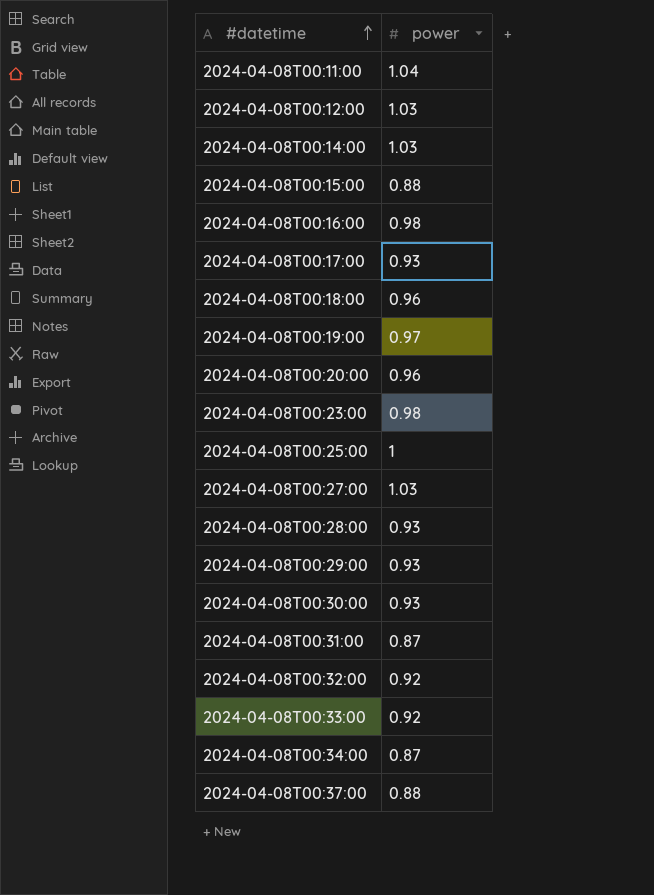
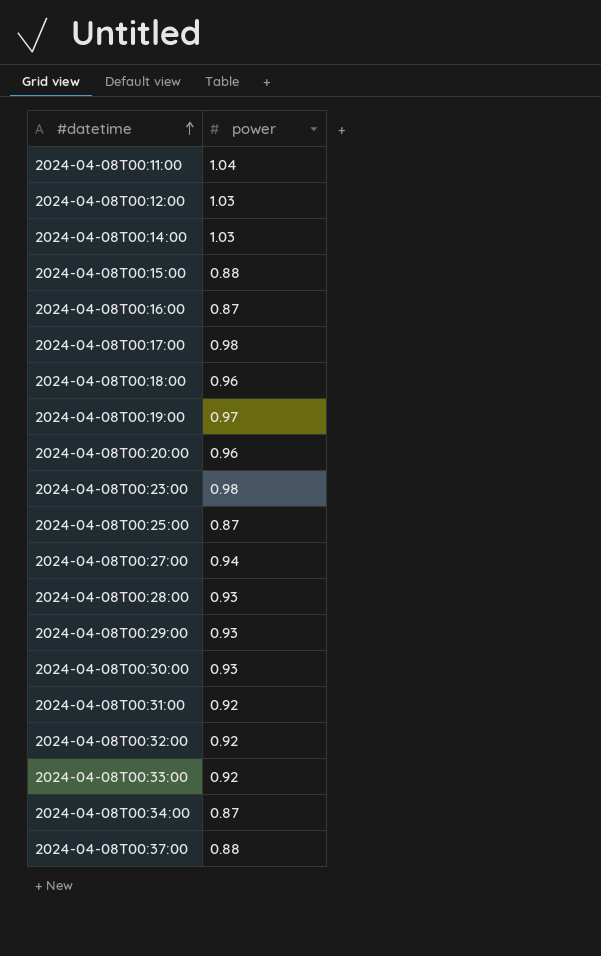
2024-04-08T00:16:00 | power: 0.98 -> 0.87
2024-04-08T00:17:00 | power: 0.93 -> 0.98
2024-04-08T00:25:00 | power: 1 -> 0.87
2024-04-08T00:27:00 | power: 1.03 -> 0.94
2024-04-08T00:31:00 | power: 0.87 -> 0.92

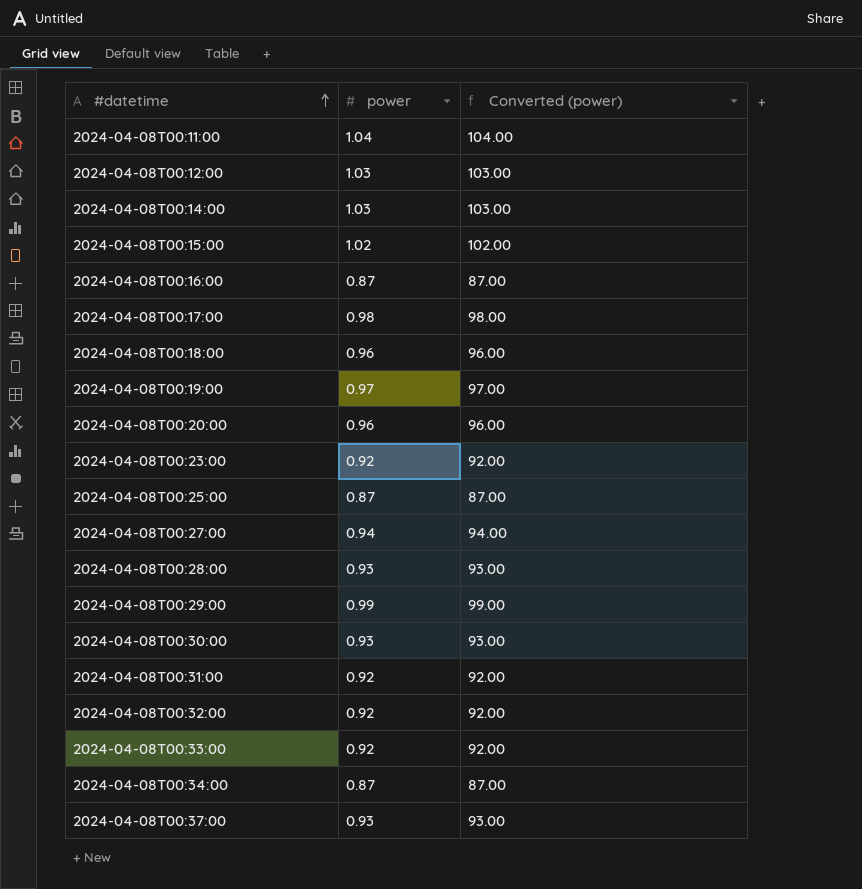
column Converted (power) | formula: none -> [power] * 100
2024-04-08T00:15:00 | power: 0.88 -> 1.02
2024-04-08T00:23:00 | power: 0.98 -> 0.92
2024-04-08T00:29:00 | power: 0.93 -> 0.99
2024-04-08T00:37:00 | power: 0.88 -> 0.93

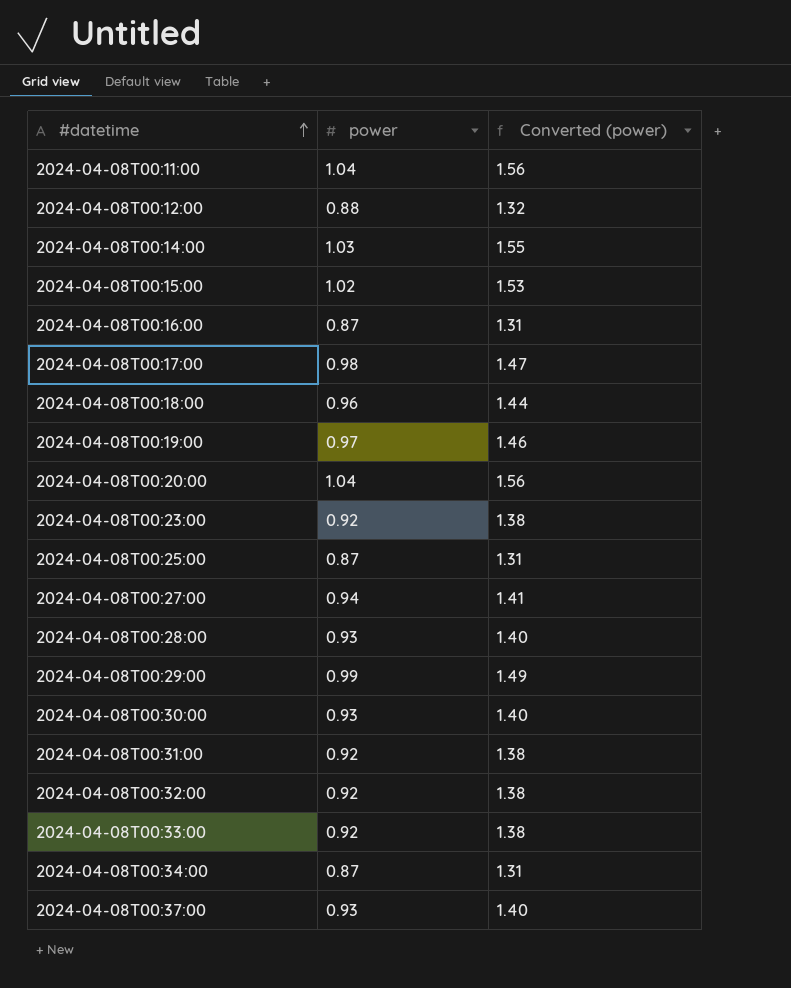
column Converted (power) | formula: [power] * 100 -> [power] * 1.5
2024-04-08T00:12:00 | power: 1.03 -> 0.88
2024-04-08T00:20:00 | power: 0.96 -> 1.04

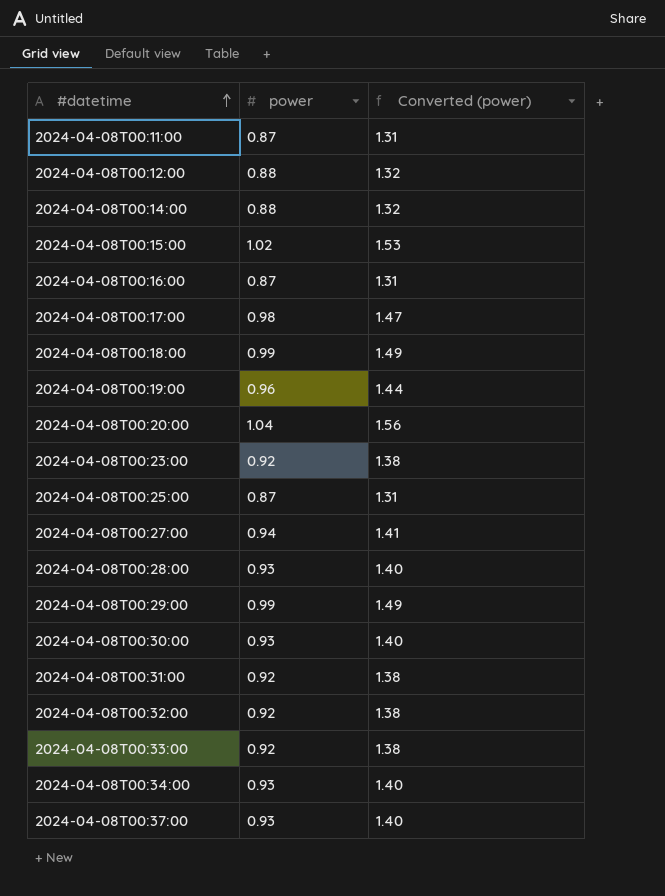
2024-04-08T00:11:00 | power: 1.04 -> 0.87
2024-04-08T00:11:00 | Converted (power): 1.56 -> 1.31
2024-04-08T00:14:00 | power: 1.03 -> 0.88
2024-04-08T00:14:00 | Converted (power): 1.55 -> 1.32
2024-04-08T00:18:00 | power: 0.96 -> 0.99
2024-04-08T00:18:00 | Converted (power): 1.44 -> 1.49
2024-04-08T00:19:00 | power: 0.97 -> 0.96
2024-04-08T00:19:00 | Converted (power): 1.46 -> 1.44
2024-04-08T00:34:00 | power: 0.87 -> 0.93
2024-04-08T00:34:00 | Converted (power): 1.31 -> 1.40

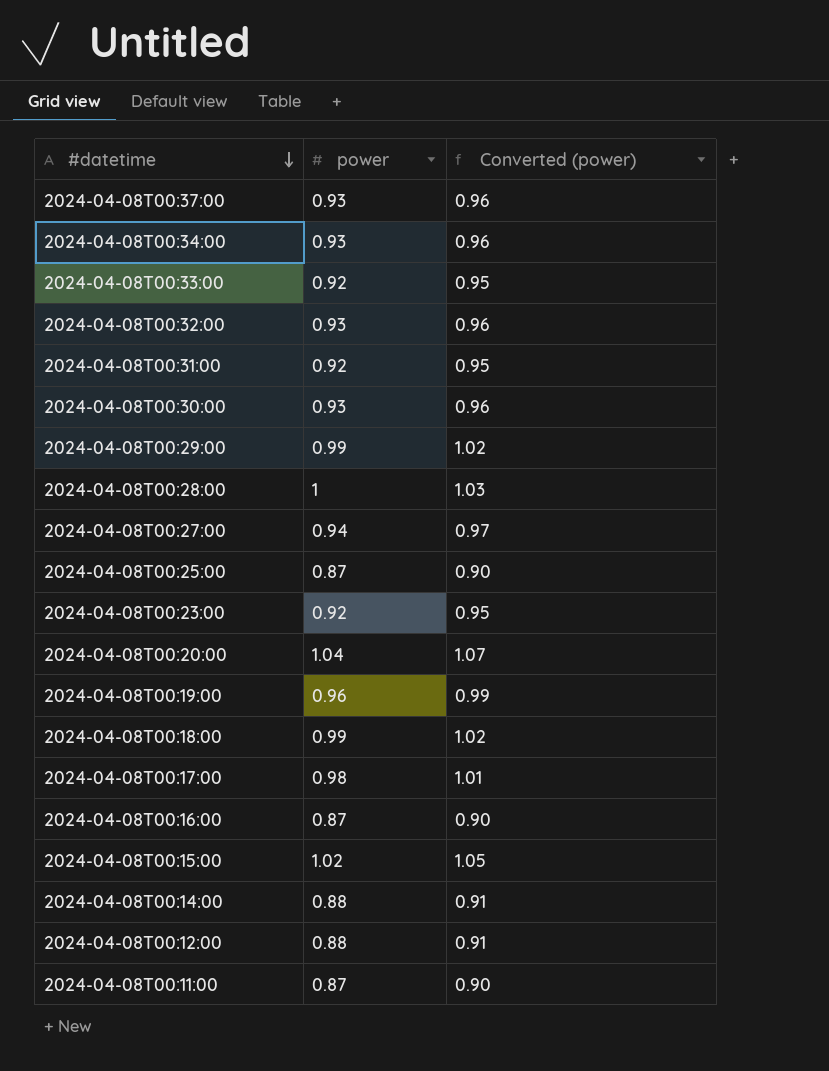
row order: #datetime ascending -> #datetime descending
column Converted (power) | formula: [power] * 1.5 -> [power] * 1.03
2024-04-08T00:32:00 | power: 0.92 -> 0.93
2024-04-08T00:28:00 | power: 0.93 -> 1

